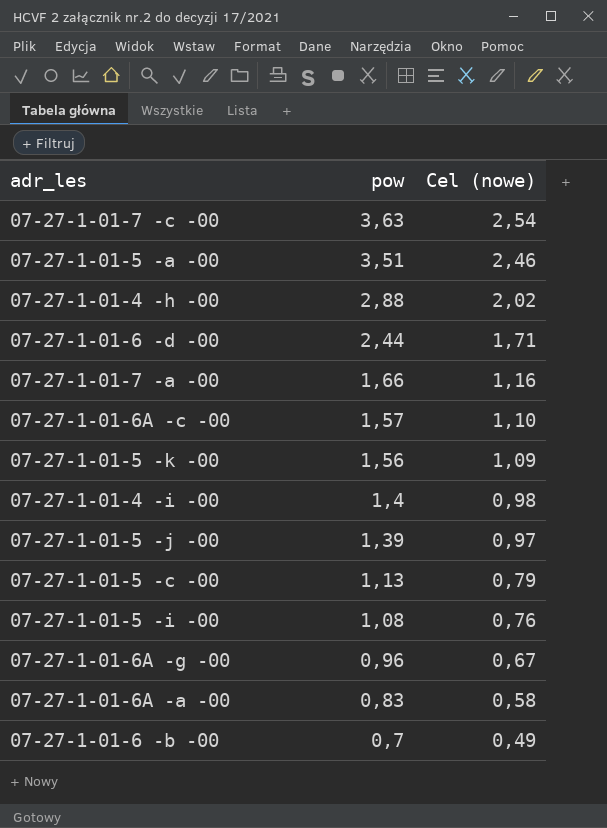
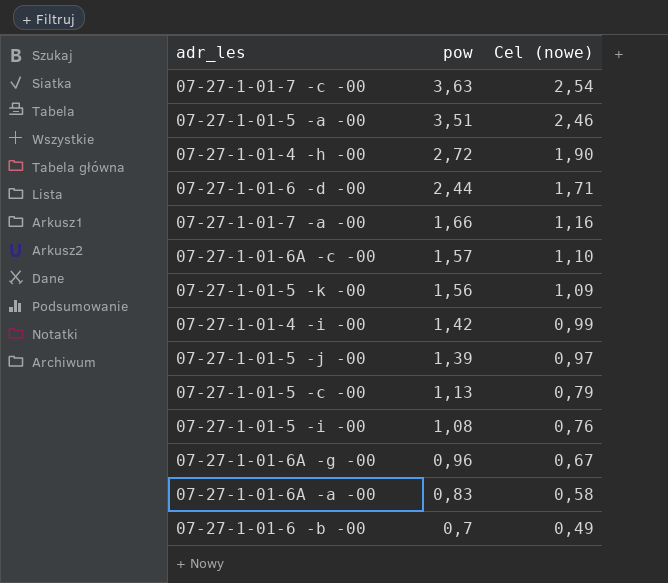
07-27-1-01-4 -h -00 | pow: 2,88 -> 2,72
07-27-1-01-4 -h -00 | Cel (nowe): 2,02 -> 1,90
07-27-1-01-4 -i -00 | pow: 1,4 -> 1,42
07-27-1-01-4 -i -00 | Cel (nowe): 0,98 -> 0,99

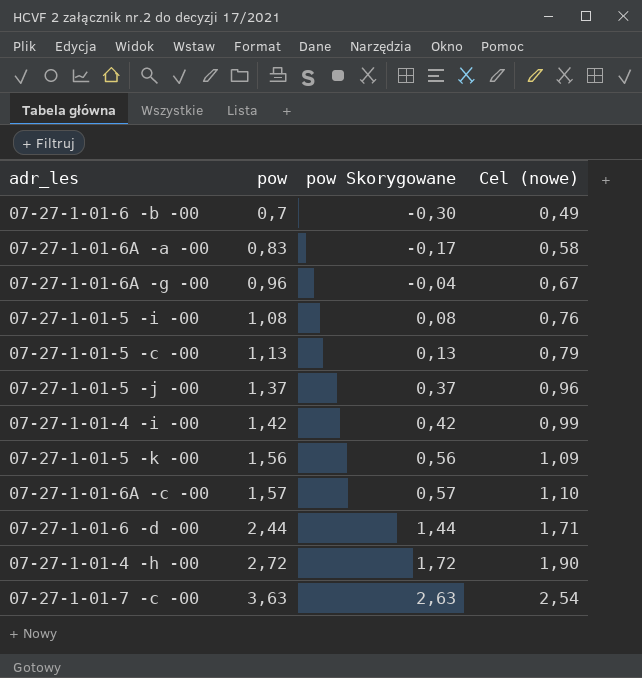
row order: pow descending -> pow ascending
column pow Skorygowane | formula: none -> [pow] - 1
row 07-27-1-01-5 -a -00: 3,51 | 2,46 -> none
row 07-27-1-01-7 -a -00: 1,66 | 1,16 -> none
07-27-1-01-5 -j -00 | pow: 1,39 -> 1,37
07-27-1-01-5 -j -00 | Cel (nowe): 0,97 -> 0,96

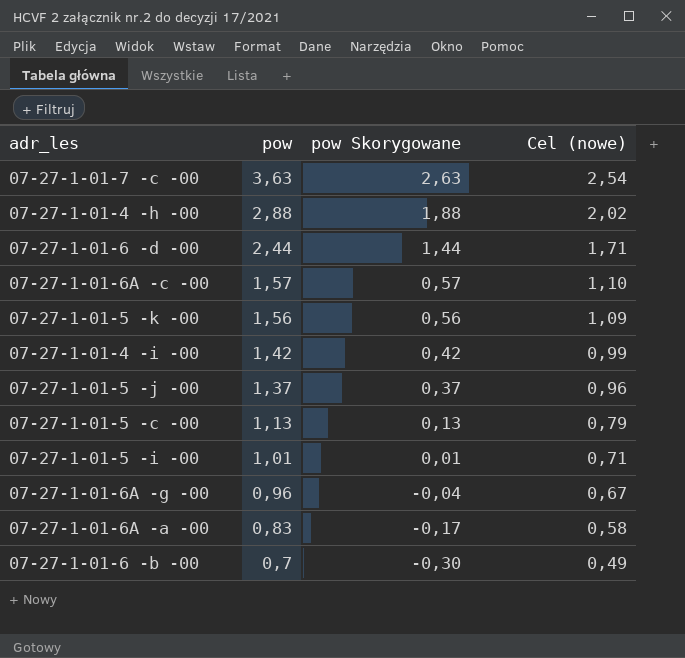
row order: pow ascending -> pow descending
07-27-1-01-4 -h -00 | pow: 2,72 -> 2,88
07-27-1-01-4 -h -00 | pow Skorygowane: 1,72 -> 1,88
07-27-1-01-4 -h -00 | Cel (nowe): 1,90 -> 2,02
07-27-1-01-5 -i -00 | pow: 1,08 -> 1,01
07-27-1-01-5 -i -00 | pow Skorygowane: 0,08 -> 0,01
07-27-1-01-5 -i -00 | Cel (nowe): 0,76 -> 0,71

